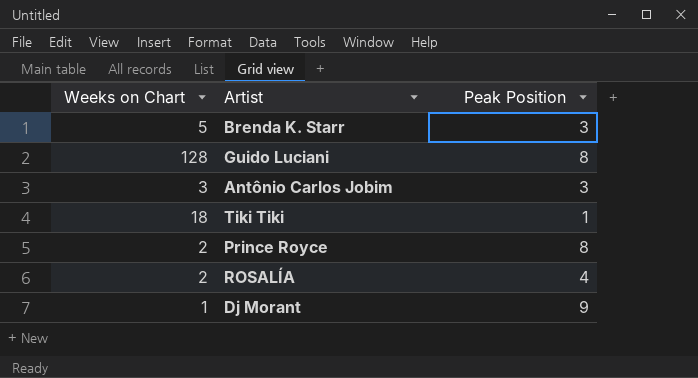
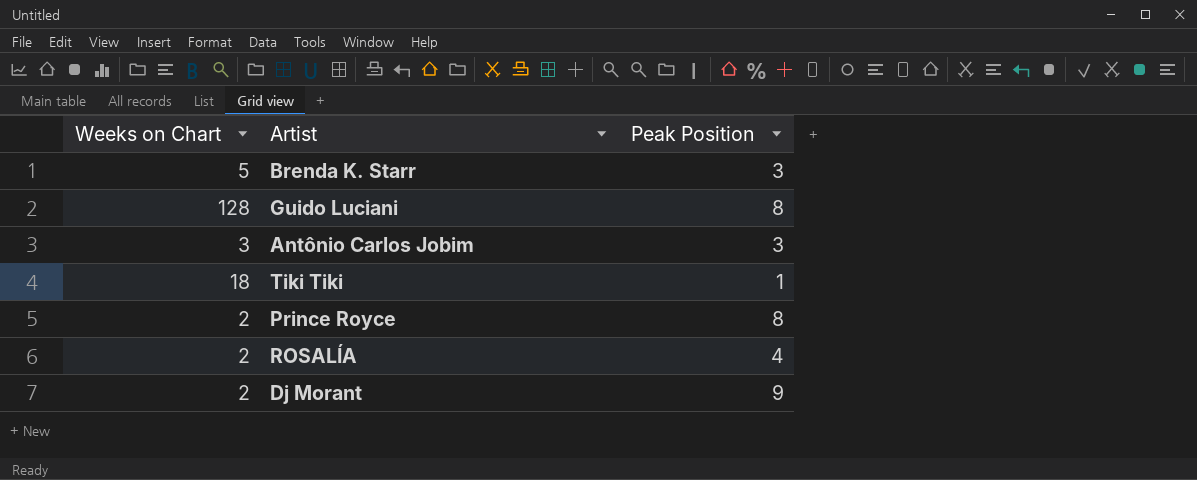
Dj Morant | Weeks on Chart: 1 -> 2

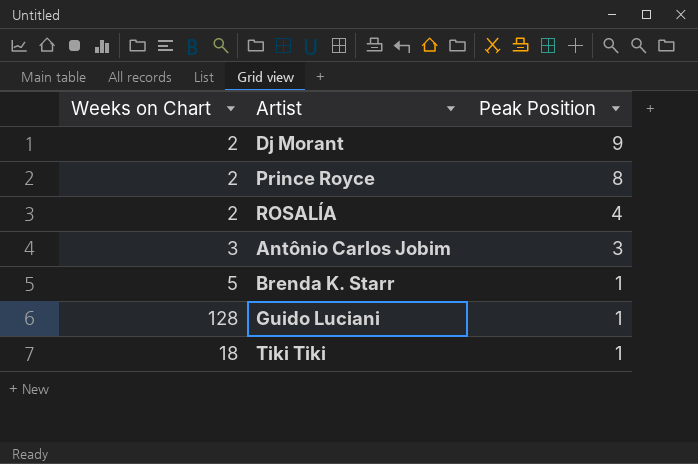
row order: none -> Peak Position descending
Brenda K. Starr | Peak Position: 3 -> 1
Guido Luciani | Peak Position: 8 -> 1

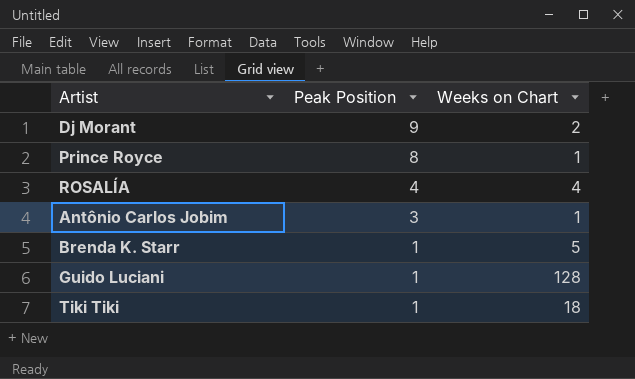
column Weeks on Chart | position: 1 -> 3
Prince Royce | Weeks on Chart: 2 -> 1
ROSALÍA | Weeks on Chart: 2 -> 4
Antônio Carlos Jobim | Weeks on Chart: 3 -> 1

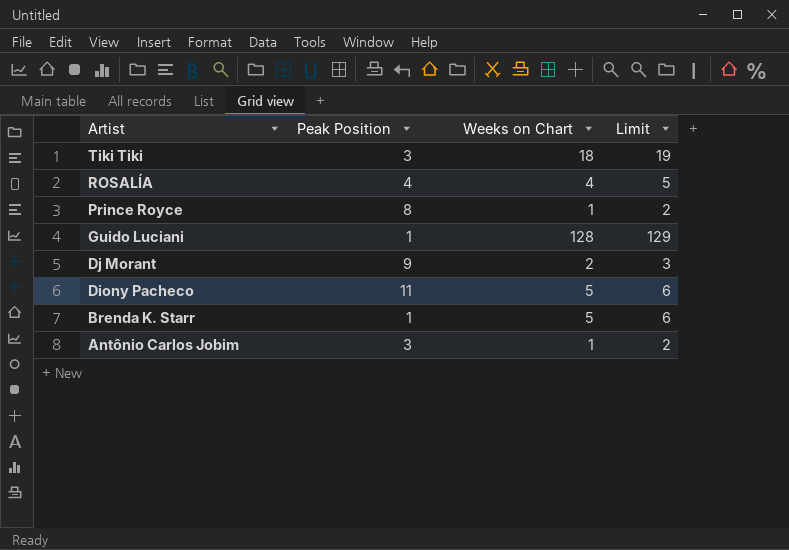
row order: Peak Position descending -> Artist descending
column Limit | formula: none -> [Weeks on Chart] + 1
Tiki Tiki | Peak Position: 1 -> 3
row Diony Pacheco: none -> 11 | 5 | 6

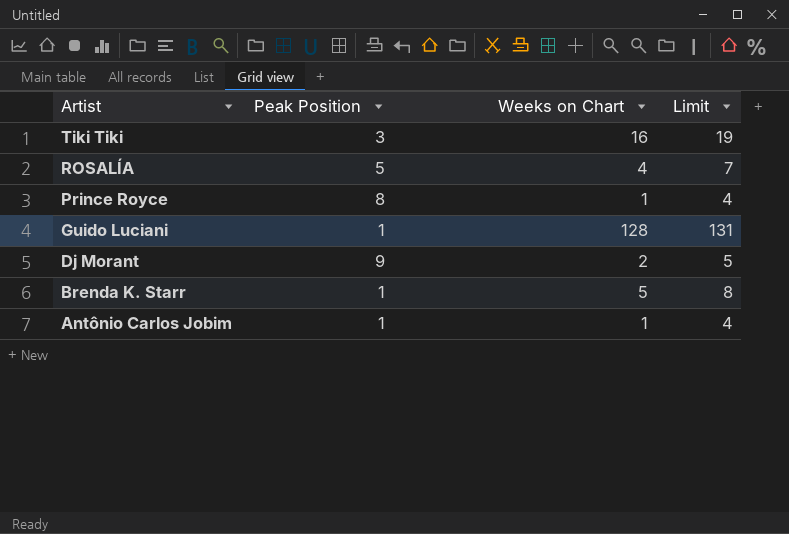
column Limit | formula: [Weeks on Chart] + 1 -> [Weeks on Chart] + 3
row Diony Pacheco: 11 | 5 | 6 -> none
Tiki Tiki | Weeks on Chart: 18 -> 16
ROSALÍA | Peak Position: 4 -> 5
Antônio Carlos Jobim | Peak Position: 3 -> 1

